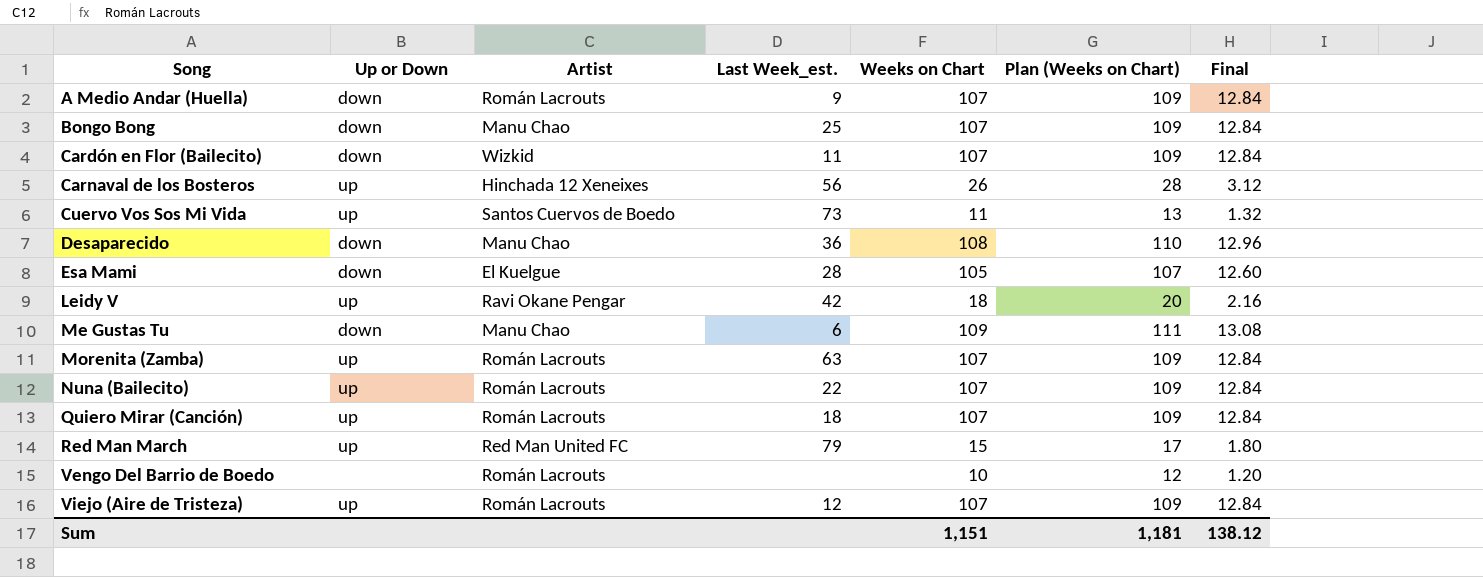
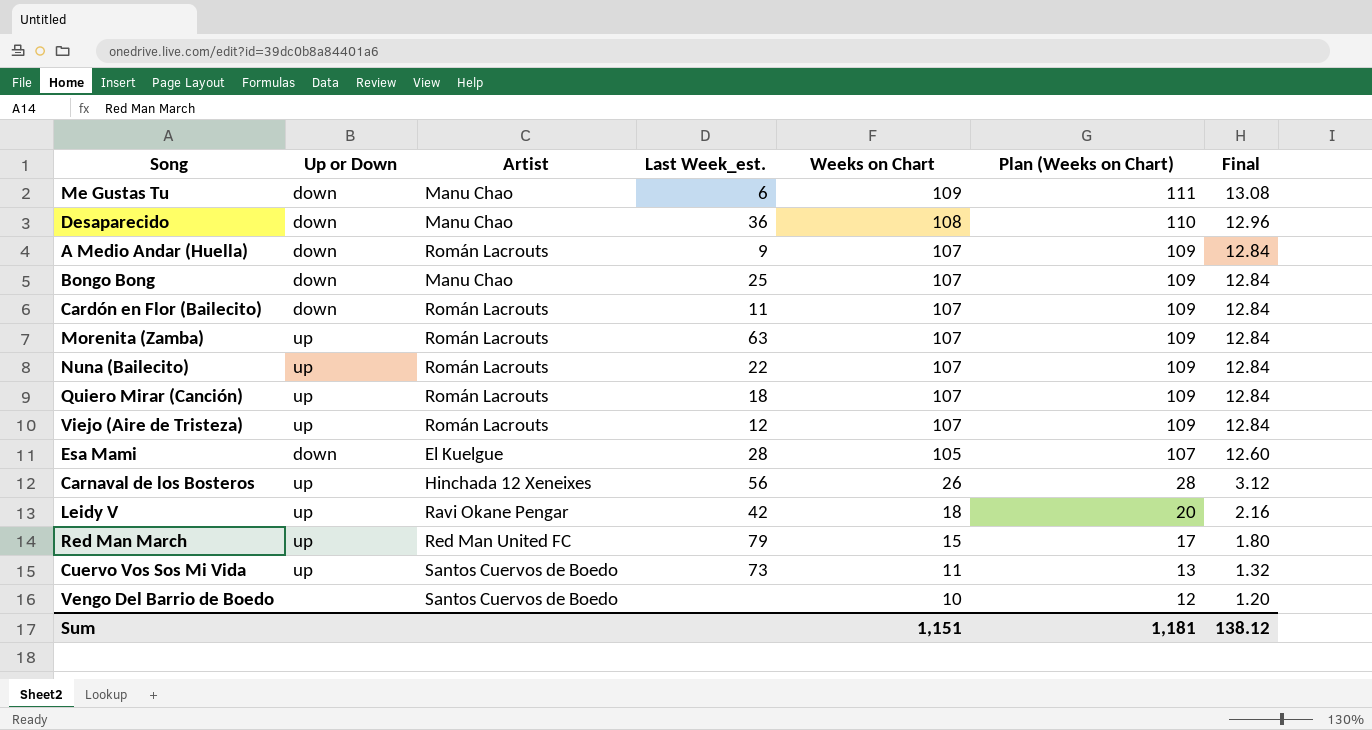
row order: Song ascending -> Weeks on Chart descending
Cardón en Flor (Bailecito) | Artist: Wizkid -> Román Lacrouts
Vengo Del Barrio de Boedo | Artist: Román Lacrouts -> Santos Cuervos de Boedo

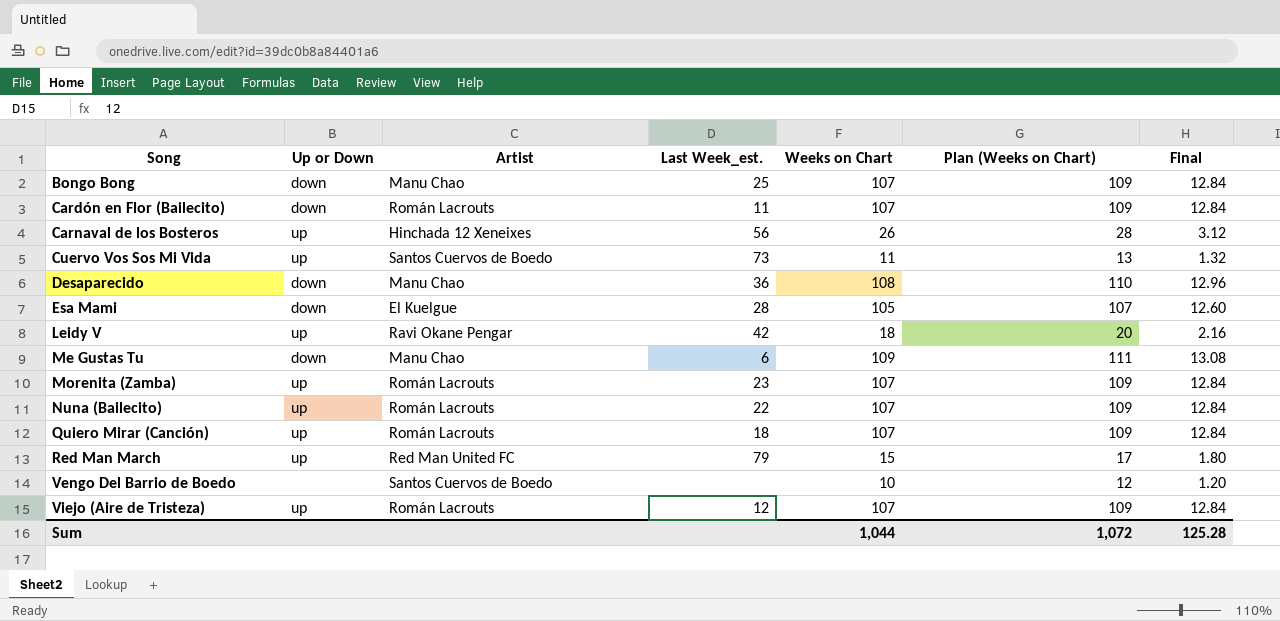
row order: Weeks on Chart descending -> Song ascending
row A Medio Andar (Huella): down | Román Lacrouts | 9 | 107 | 109 | 12.84 -> none
Morenita (Zamba) | Last Week_est.: 63 -> 23
Sum | Weeks on Chart: 1,151 -> 1,044
Sum | Plan (Weeks on Chart): 1,181 -> 1,072
Sum | Final: 138.12 -> 125.28

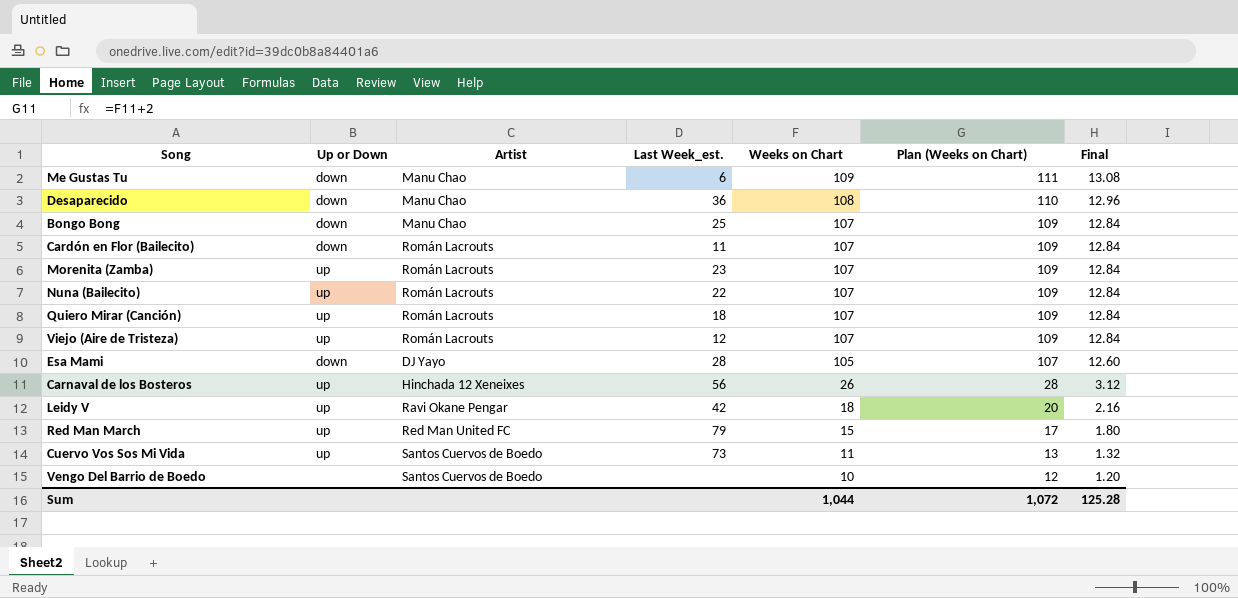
row order: Song ascending -> Weeks on Chart descending
Esa Mami | Artist: El Kuelgue -> DJ Yayo

